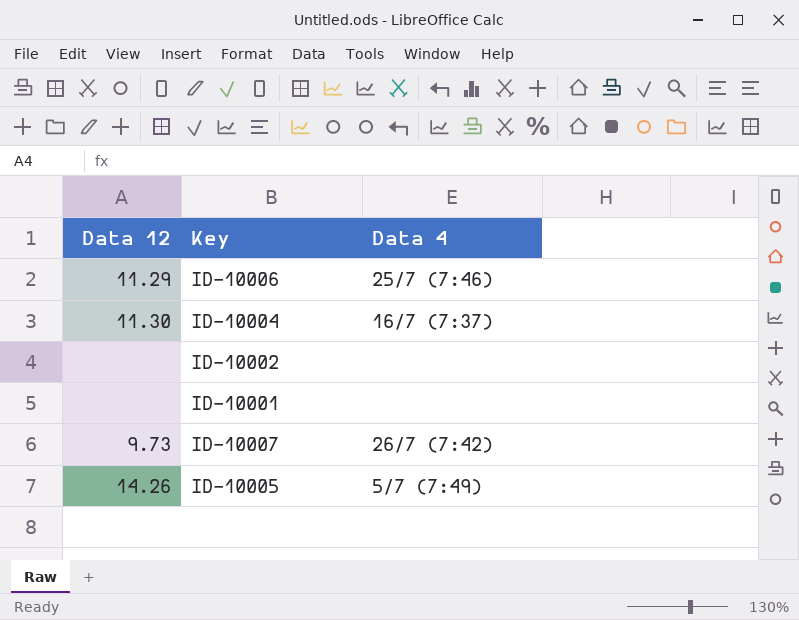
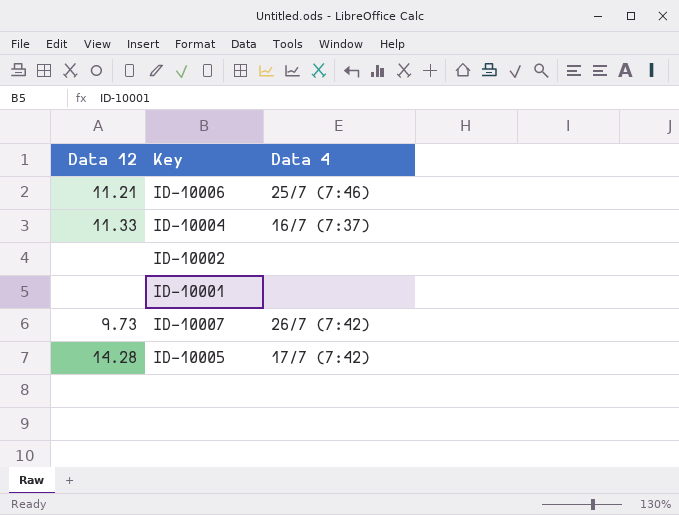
ID-10006 | Data 12: 11.29 -> 11.21
ID-10004 | Data 12: 11.30 -> 11.33
ID-10005 | Data 12: 14.26 -> 14.28
ID-10005 | Data 4: 5/7 (7:49) -> 17/7 (7:42)

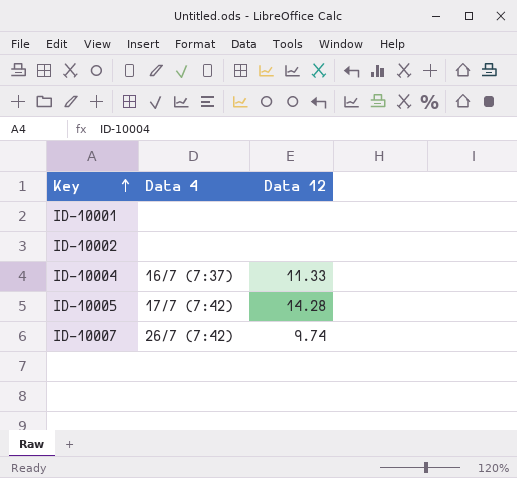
row order: none -> Key ascending
column Data 12 | position: 1 -> 3
row ID-10006: 11.21 | 25/7 (7:46) -> none
ID-10007 | Data 12: 9.73 -> 9.74

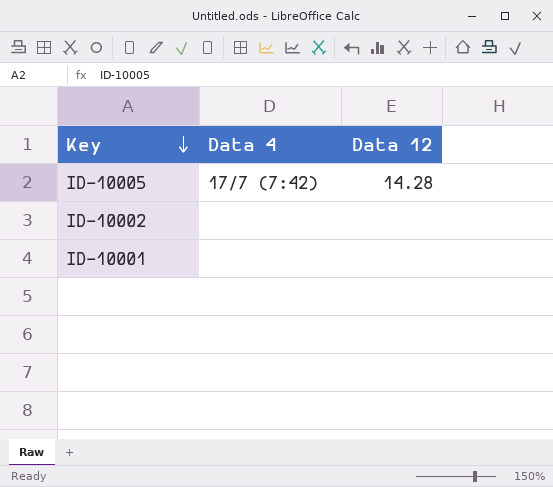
row order: Key ascending -> Key descending
row ID-10004: 16/7 (7:37) | 11.33 -> none
row ID-10007: 26/7 (7:42) | 9.74 -> none

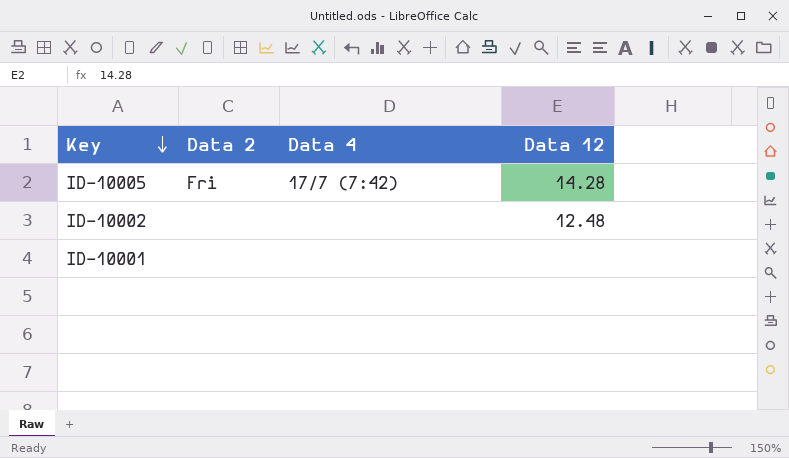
column Data 2 | position: none -> 2
ID-10002 | Data 12: none -> 12.48

